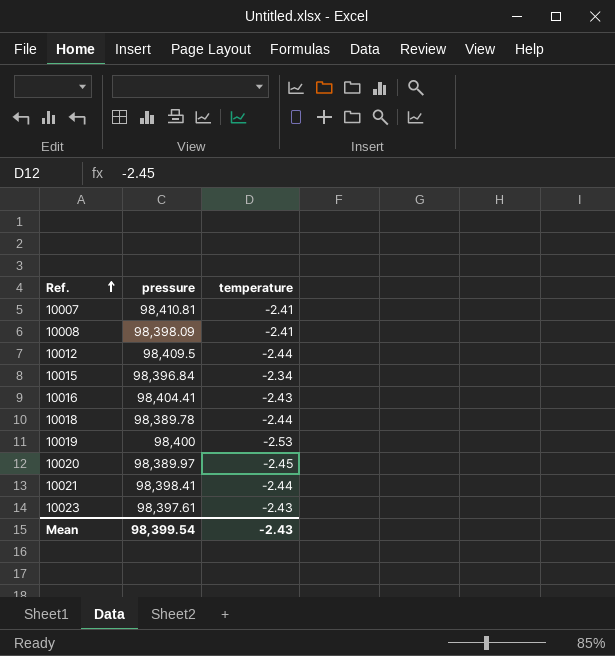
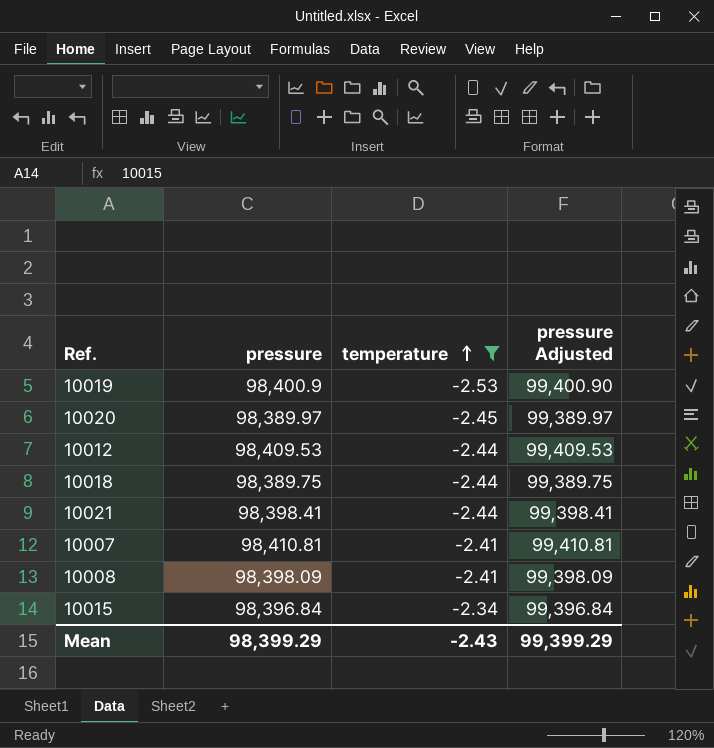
filter: none -> temperature != -2.43
row order: Ref. ascending -> temperature ascending
column pressure Adjusted | formula: none -> [pressure] + 1000
10019 | pressure: 98,400 -> 98,400.9
10012 | pressure: 98,409.5 -> 98,409.53
10018 | pressure: 98,389.78 -> 98,389.75
Mean | pressure: 98,399.54 -> 98,399.29

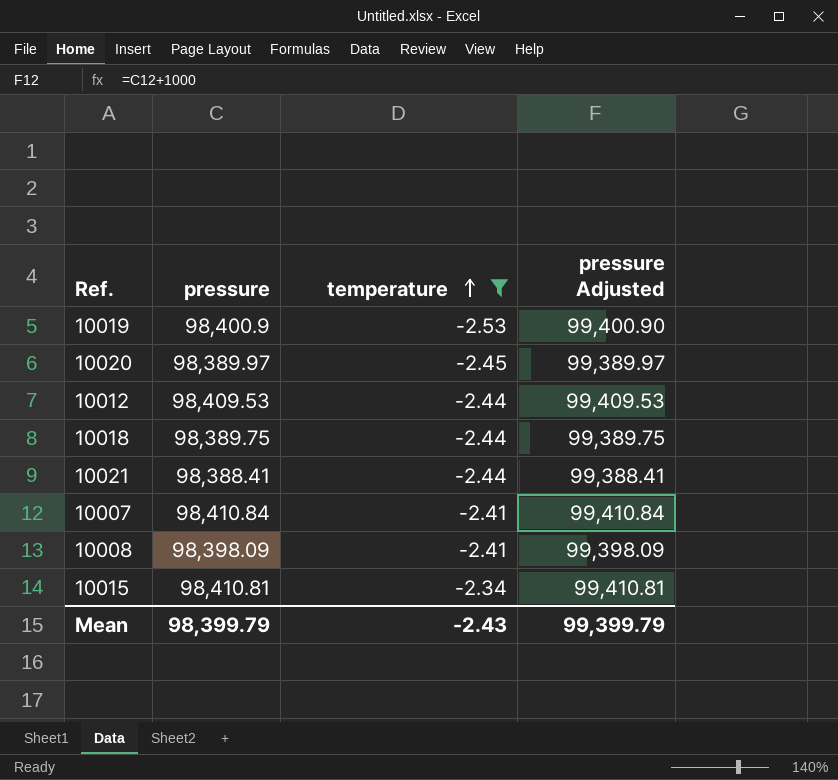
10021 | pressure: 98,398.41 -> 98,388.41
10021 | pressure Adjusted: 99,398.41 -> 99,388.41
10007 | pressure: 98,410.81 -> 98,410.84
10007 | pressure Adjusted: 99,410.81 -> 99,410.84
10015 | pressure: 98,396.84 -> 98,410.81
10015 | pressure Adjusted: 99,396.84 -> 99,410.81
Mean | pressure: 98,399.29 -> 98,399.79
Mean | pressure Adjusted: 99,399.29 -> 99,399.79

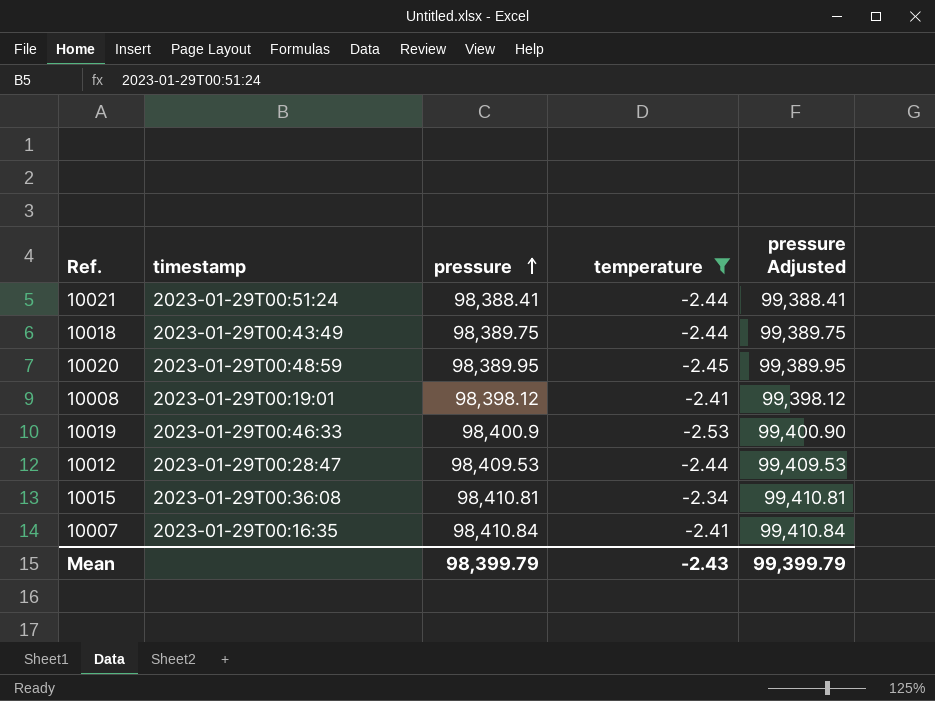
row order: temperature ascending -> pressure ascending
column timestamp | position: none -> 2
10020 | pressure: 98,389.97 -> 98,389.95
10020 | pressure Adjusted: 99,389.97 -> 99,389.95
10008 | pressure: 98,398.09 -> 98,398.12
10008 | pressure Adjusted: 99,398.09 -> 99,398.12

